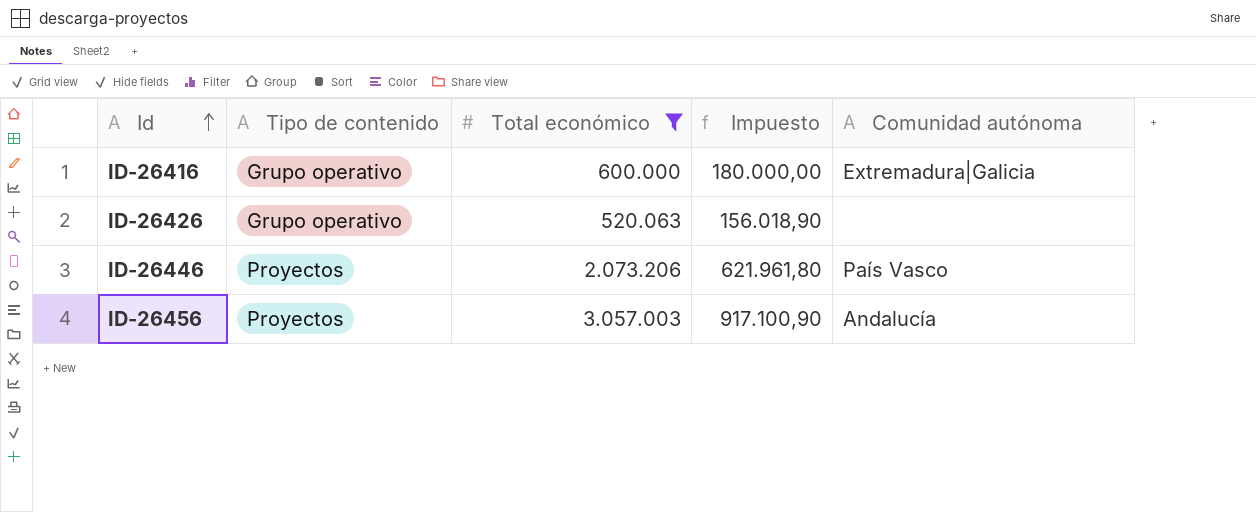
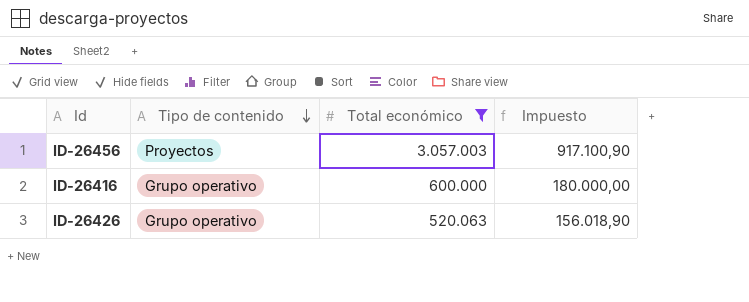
row order: Id ascending -> Tipo de contenido descending
column Comunidad autónoma | position: 5 -> none
row ID-26446: Proyectos | 2.073.206 | 621.961,80 | País Vasco -> none

